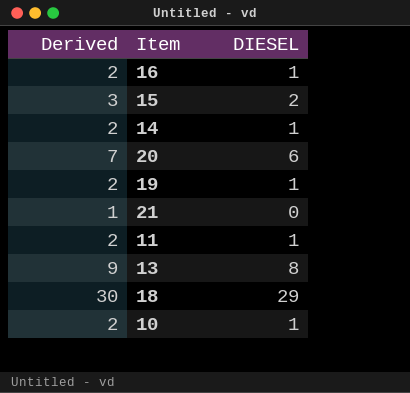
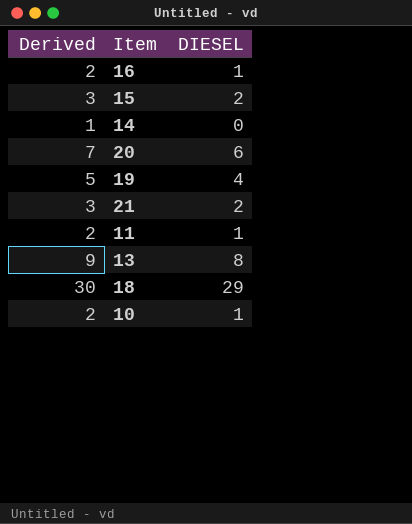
14 | Derived: 2 -> 1
14 | DIESEL: 1 -> 0
19 | Derived: 2 -> 5
19 | DIESEL: 1 -> 4
21 | Derived: 1 -> 3
21 | DIESEL: 0 -> 2

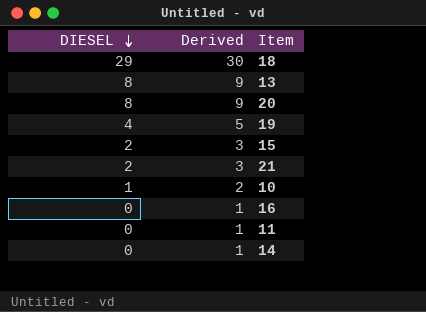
row order: none -> DIESEL descending
column DIESEL | position: 3 -> 1
20 | DIESEL: 6 -> 8
20 | Derived: 7 -> 9
16 | DIESEL: 1 -> 0
16 | Derived: 2 -> 1
11 | DIESEL: 1 -> 0
11 | Derived: 2 -> 1

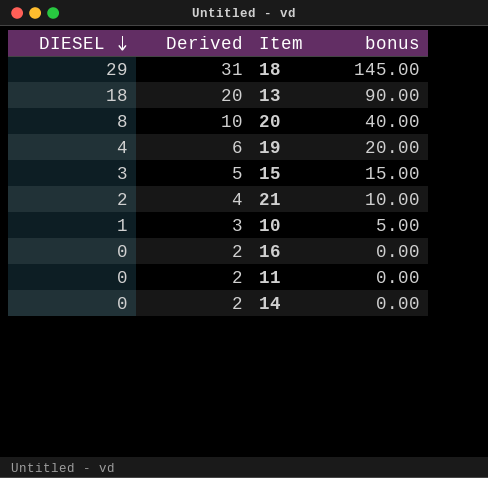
column Derived | formula: [DIESEL] + 1 -> [DIESEL] + 2
column bonus | formula: none -> [DIESEL] * 5
13 | DIESEL: 8 -> 18
15 | DIESEL: 2 -> 3

